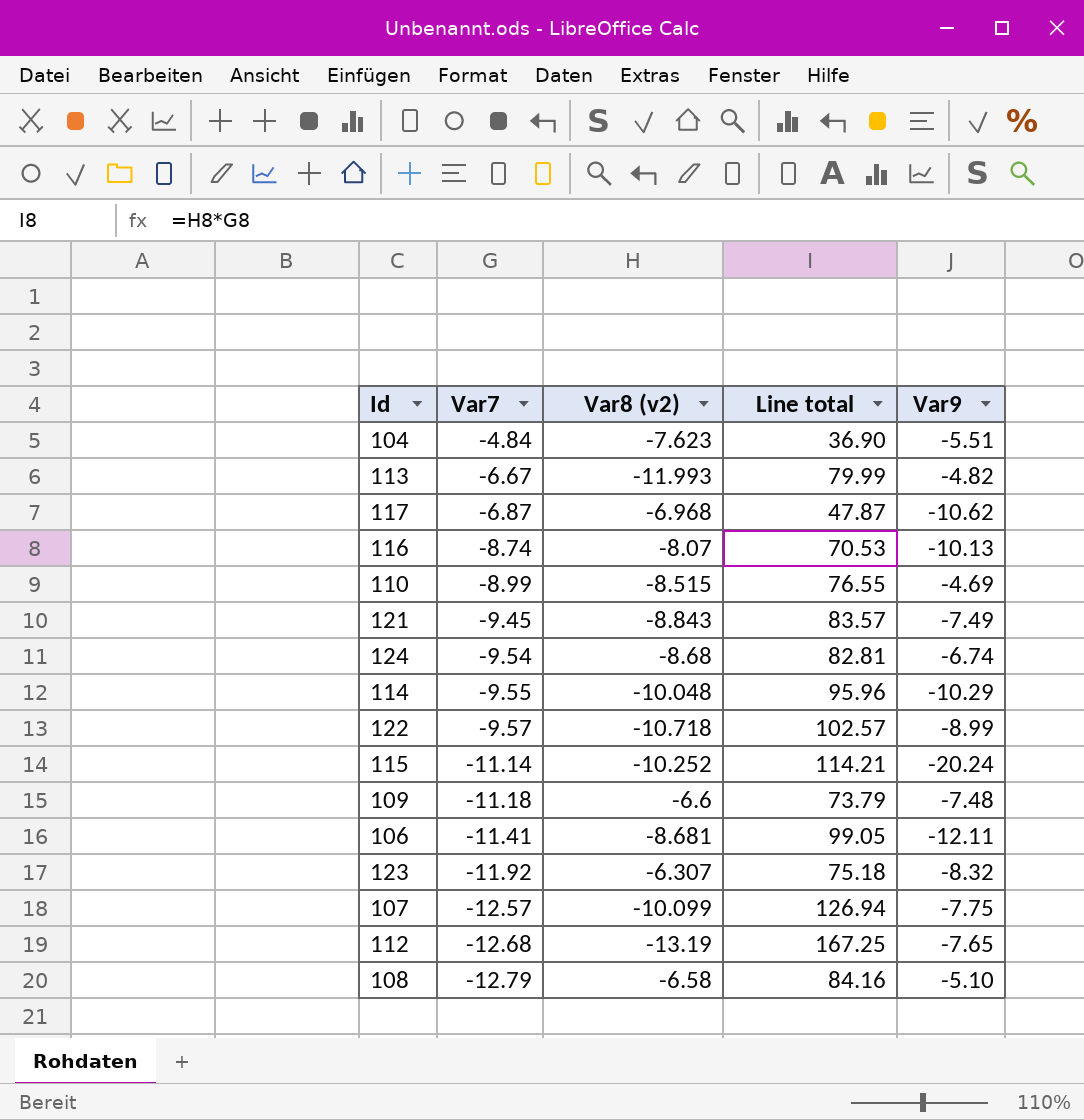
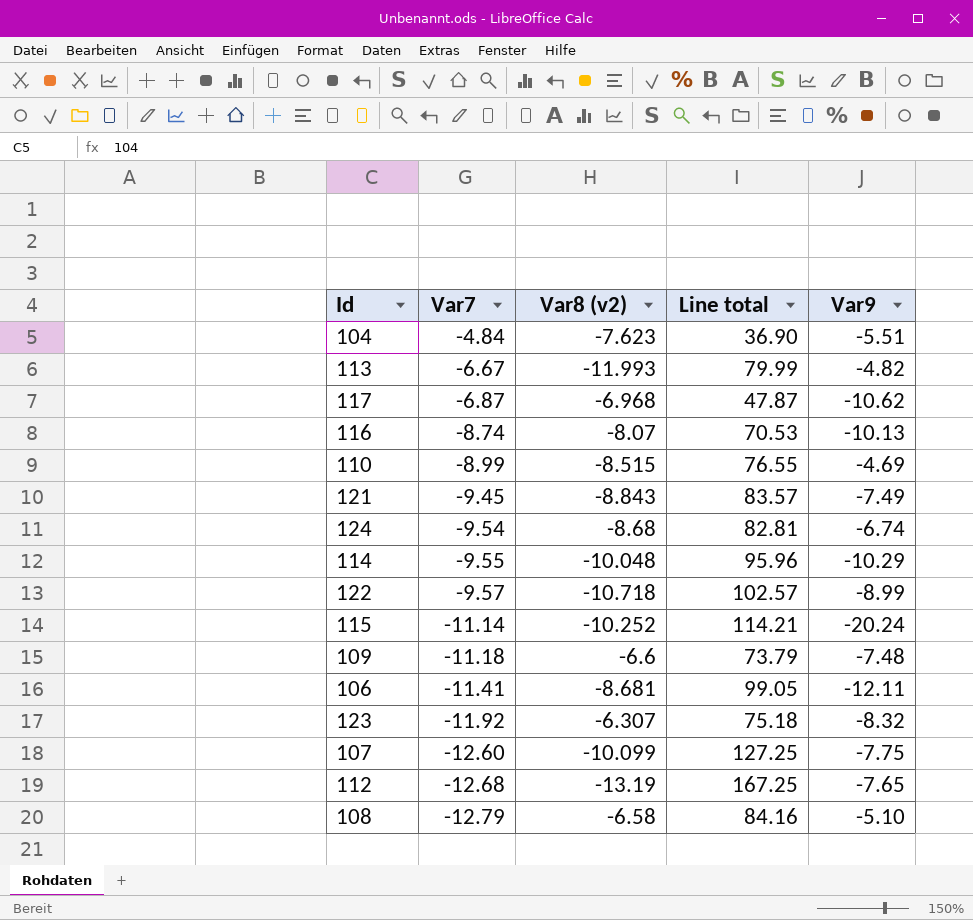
107 | Var7: -12.57 -> -12.60
107 | Line total: 126.94 -> 127.25

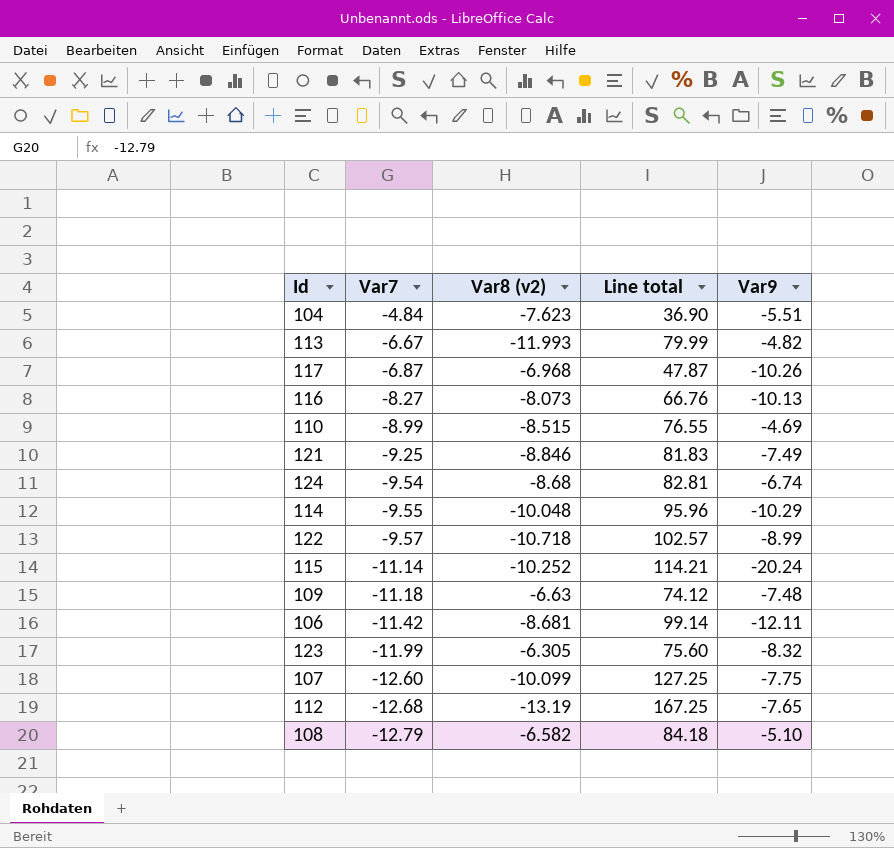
117 | Var9: -10.62 -> -10.26
116 | Var7: -8.74 -> -8.27
116 | Var8 (v2): -8.07 -> -8.073
116 | Line total: 70.53 -> 66.76
121 | Var7: -9.45 -> -9.25
121 | Var8 (v2): -8.843 -> -8.846
121 | Line total: 83.57 -> 81.83
109 | Var8 (v2): -6.6 -> -6.63
109 | Line total: 73.79 -> 74.12
106 | Var7: -11.41 -> -11.42
106 | Line total: 99.05 -> 99.14
123 | Var7: -11.92 -> -11.99
123 | Var8 (v2): -6.307 -> -6.305
123 | Line total: 75.18 -> 75.60
108 | Var8 (v2): -6.58 -> -6.582
108 | Line total: 84.16 -> 84.18

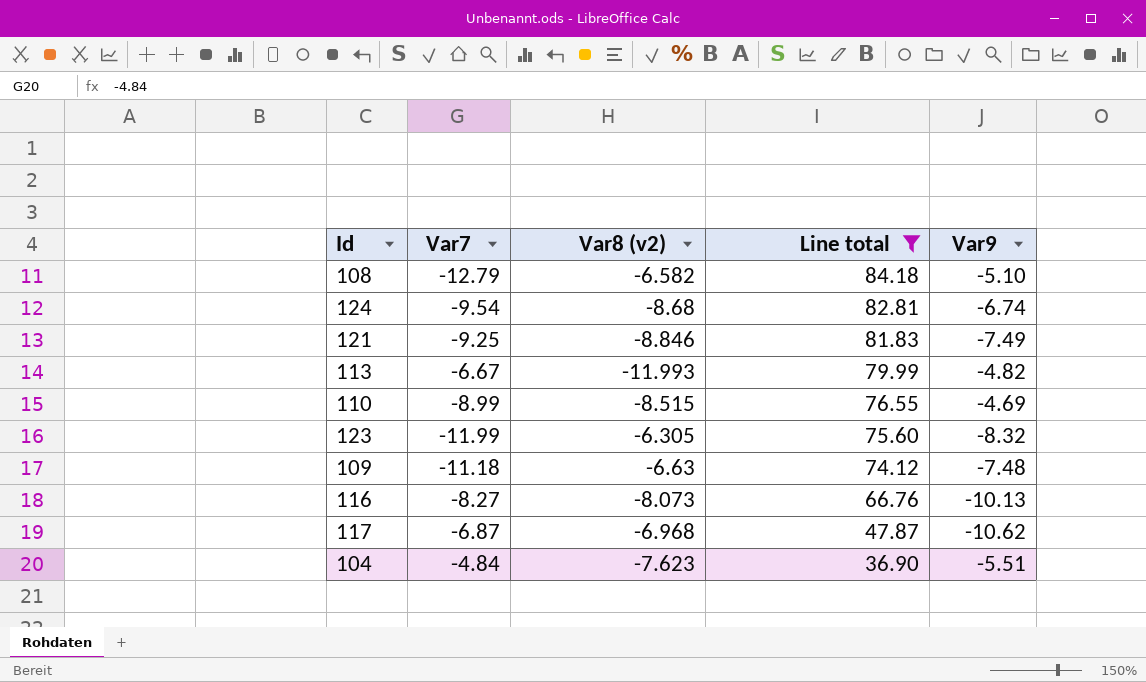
filter: none -> Line total <= 84.18
row order: Var7 descending -> Line total descending
117 | Var9: -10.26 -> -10.62

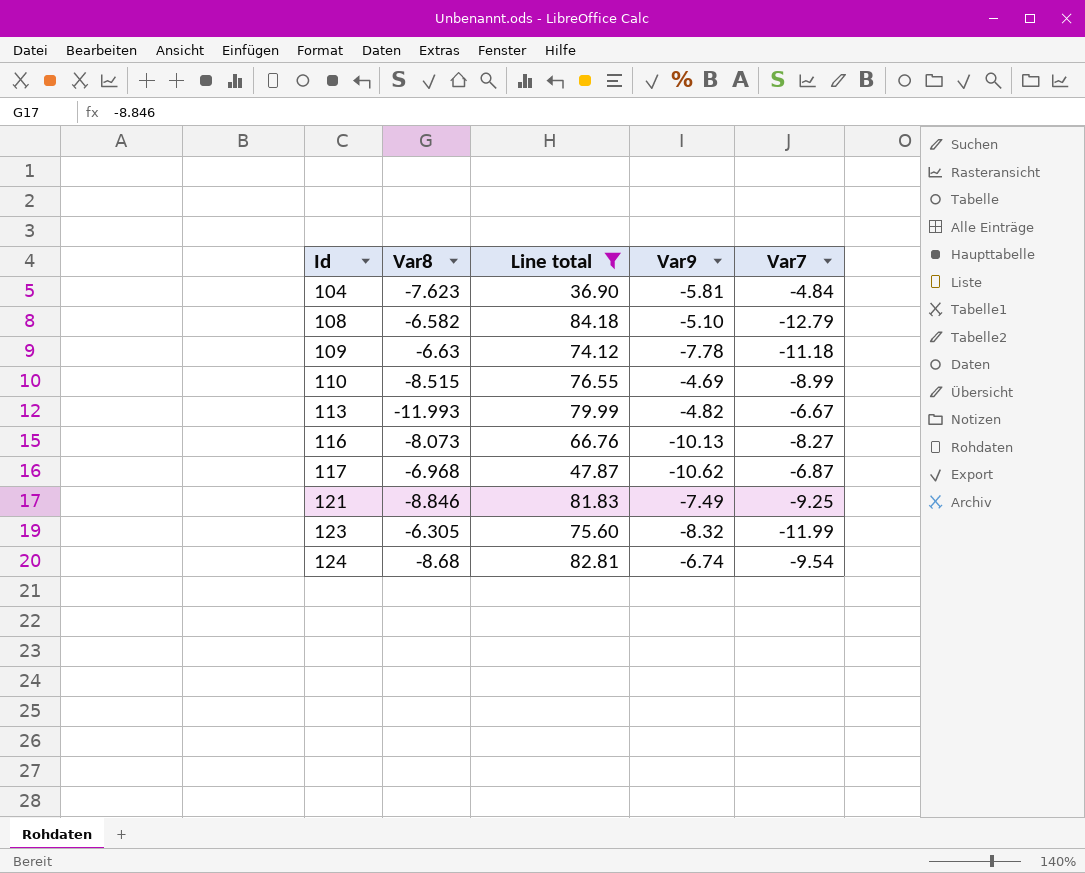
row order: Line total descending -> Id ascending
column name: Var8 (v2) -> Var8
column Var7 | position: 2 -> 5
104 | Var9: -5.51 -> -5.81
109 | Var9: -7.48 -> -7.78

